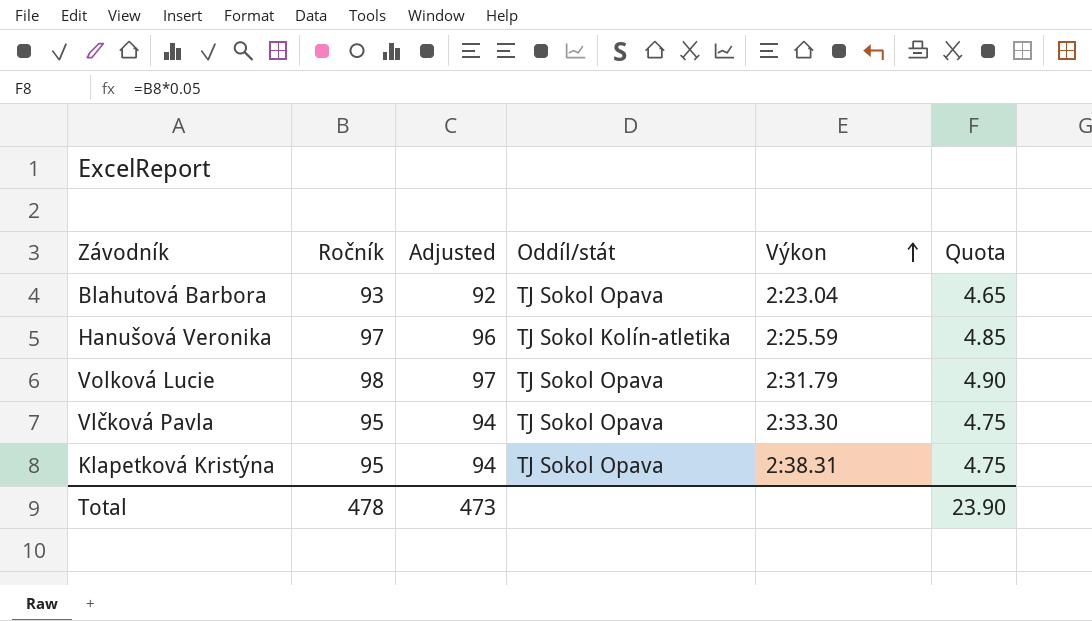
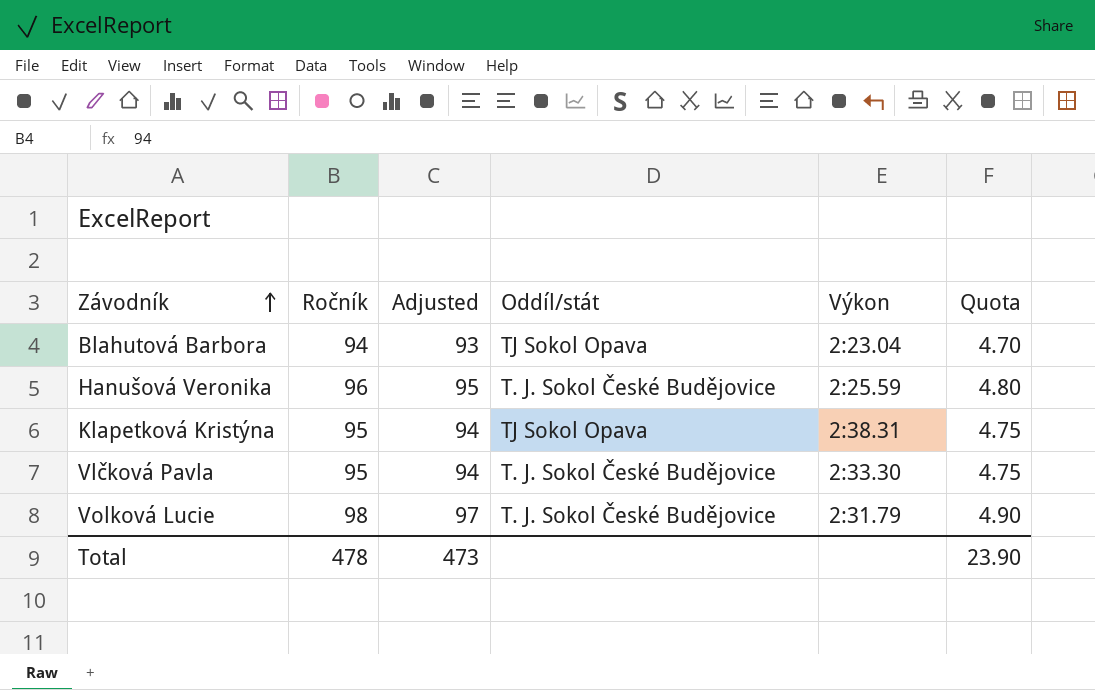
row order: Výkon ascending -> Závodník ascending
Blahutová Barbora | Ročník: 93 -> 94
Blahutová Barbora | Adjusted: 92 -> 93
Blahutová Barbora | Quota: 4.65 -> 4.70
Hanušová Veronika | Ročník: 97 -> 96
Hanušová Veronika | Adjusted: 96 -> 95
Hanušová Veronika | Oddíl/stát: TJ Sokol Kolín-atletika -> T. J. Sokol České Budějovice
Hanušová Veronika | Quota: 4.85 -> 4.80
Vlčková Pavla | Oddíl/stát: TJ Sokol Opava -> T. J. Sokol České Budějovice
Volková Lucie | Oddíl/stát: TJ Sokol Opava -> T. J. Sokol České Budějovice

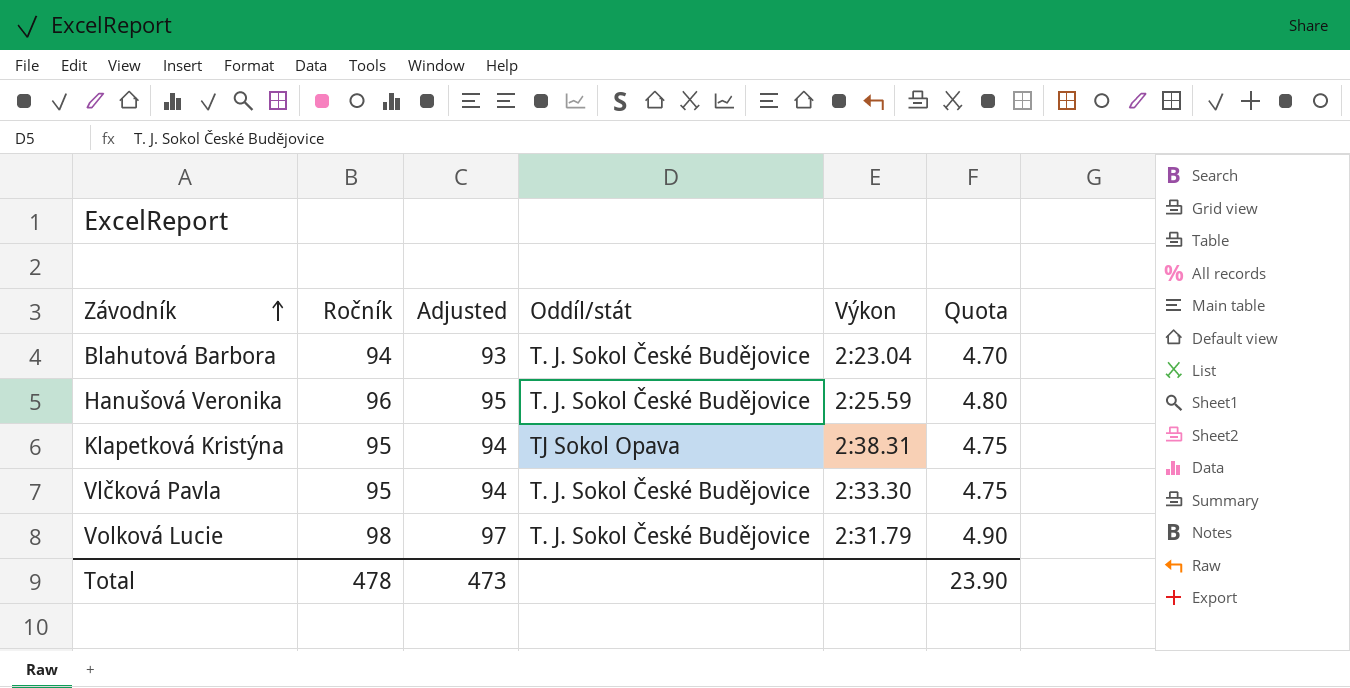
Blahutová Barbora | Oddíl/stát: TJ Sokol Opava -> T. J. Sokol České Budějovice

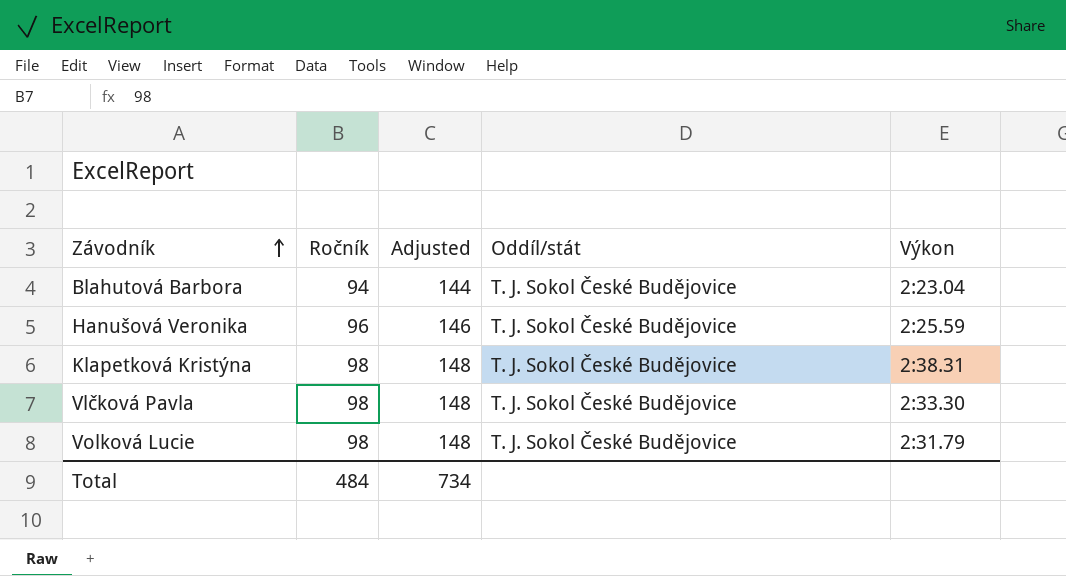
column Quota | formula: [Ročník] * 0.05 -> none
column Adjusted | formula: [Ročník] - 1 -> [Ročník] + 50
Klapetková Kristýna | Ročník: 95 -> 98
Klapetková Kristýna | Oddíl/stát: TJ Sokol Opava -> T. J. Sokol České Budějovice
Vlčková Pavla | Ročník: 95 -> 98
Total | Ročník: 478 -> 484
Total | Adjusted: 473 -> 734

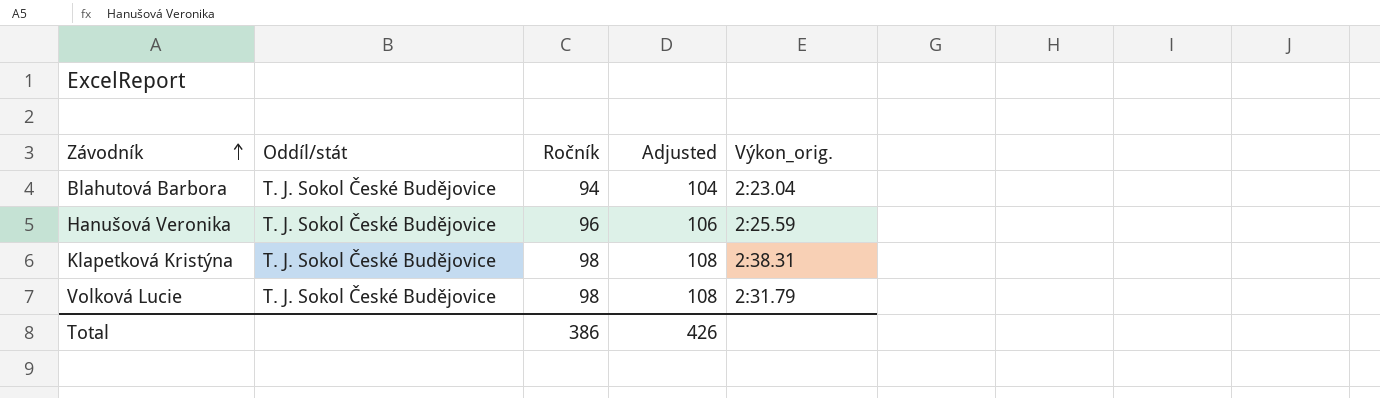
column Oddíl/stát | position: 4 -> 2
column Adjusted | formula: [Ročník] + 50 -> [Ročník] + 10
column name: Výkon -> Výkon_orig.
row Vlčková Pavla: 98 | 148 | T. J. Sokol České Budějovice | 2:33.30 -> none
Total | Ročník: 484 -> 386
Total | Adjusted: 734 -> 426

